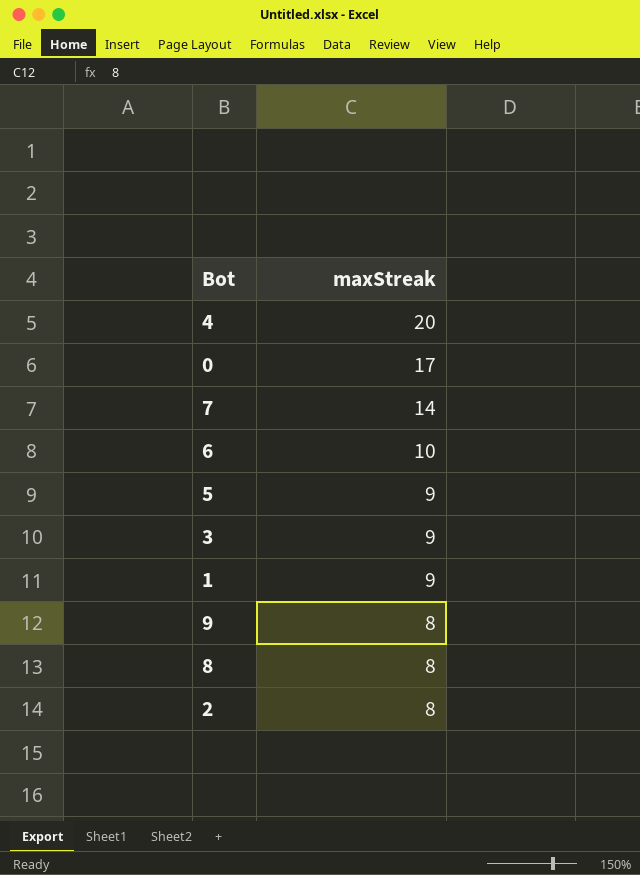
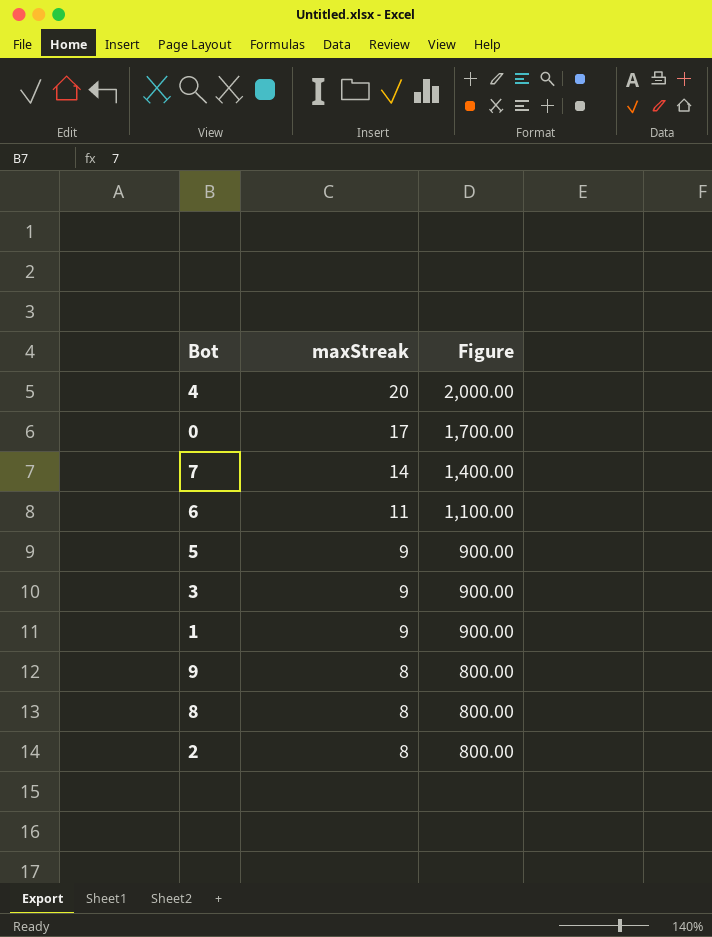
column Figure | formula: none -> [maxStreak] * 100
6 | maxStreak: 10 -> 11

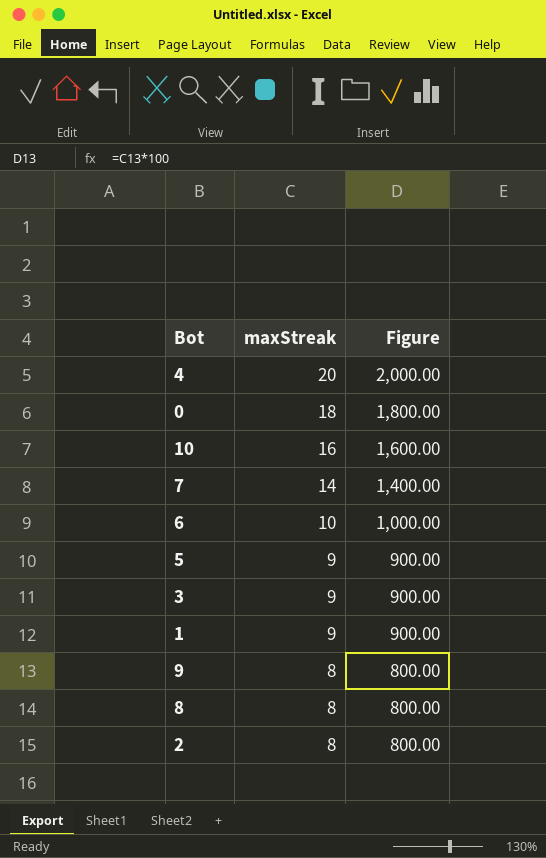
0 | maxStreak: 17 -> 18
0 | Figure: 1,700.00 -> 1,800.00
row 10: none -> 16 | 1,600.00
6 | maxStreak: 11 -> 10
6 | Figure: 1,100.00 -> 1,000.00

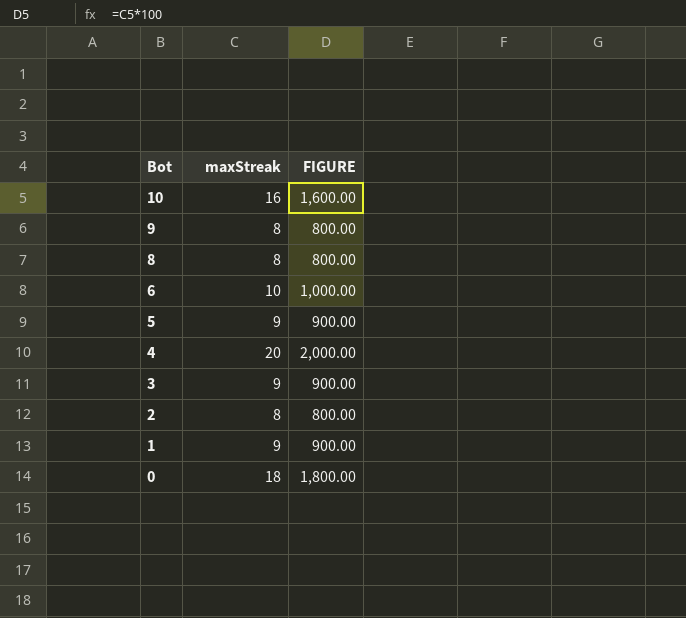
row order: maxStreak descending -> Bot descending
column name: Figure -> FIGURE
row 7: 14 | 1,400.00 -> none

